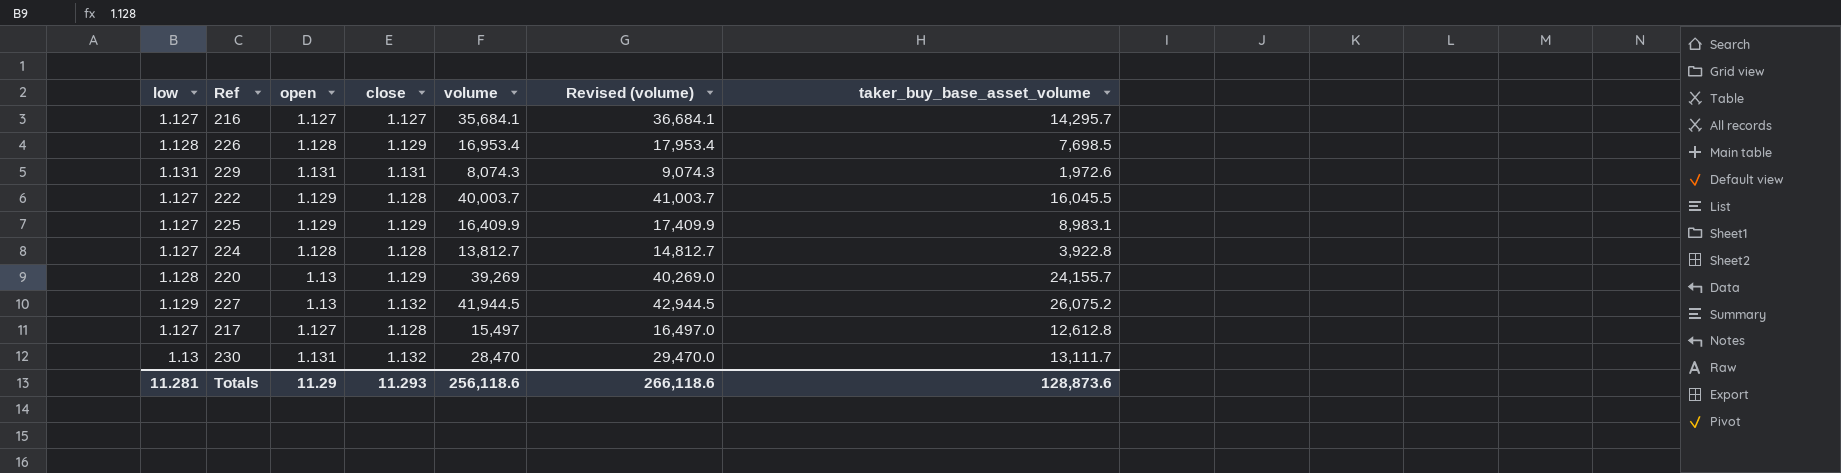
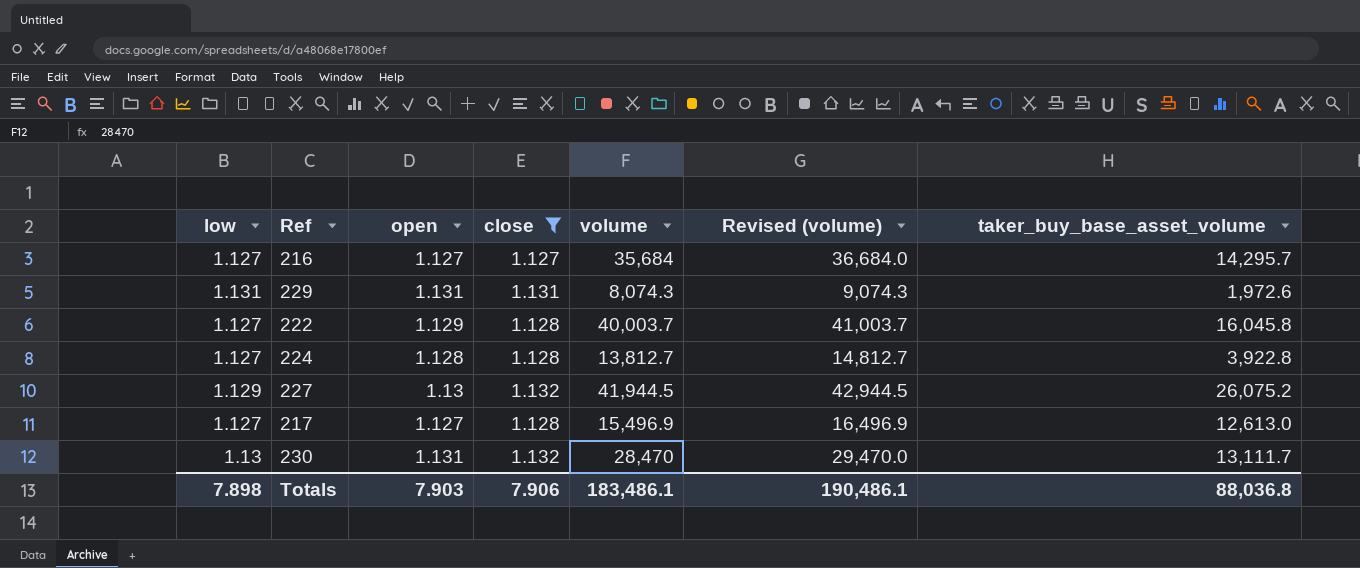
filter: none -> close != 1.129
216 | volume: 35,684.1 -> 35,684
216 | Revised (volume): 36,684.1 -> 36,684.0
222 | taker_buy_base_asset_volume: 16,045.5 -> 16,045.8
217 | volume: 15,497 -> 15,496.9
217 | Revised (volume): 16,497.0 -> 16,496.9
217 | taker_buy_base_asset_volume: 12,612.8 -> 12,613.0
Totals | low: 11.281 -> 7.898
Totals | open: 11.29 -> 7.903
Totals | close: 11.293 -> 7.906
Totals | volume: 256,118.6 -> 183,486.1
Totals | Revised (volume): 266,118.6 -> 190,486.1
Totals | taker_buy_base_asset_volume: 128,873.6 -> 88,036.8

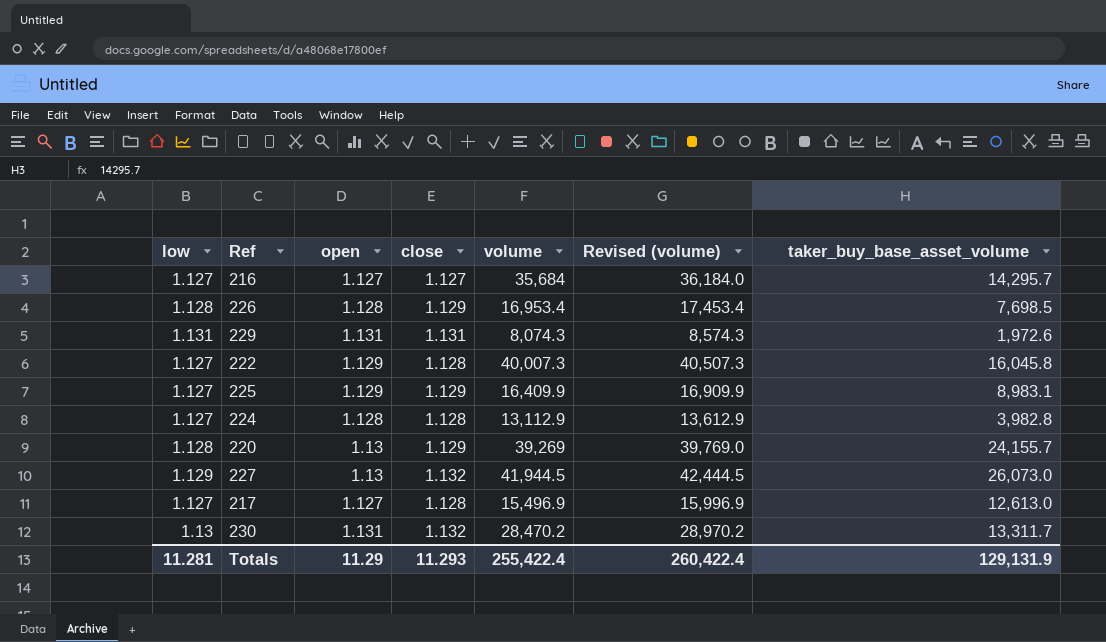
filter: close != 1.129 -> none
column Revised (volume) | formula: [volume] + 1000 -> [volume] + 500
222 | volume: 40,003.7 -> 40,007.3
224 | volume: 13,812.7 -> 13,112.9
224 | taker_buy_base_asset_volume: 3,922.8 -> 3,982.8
227 | taker_buy_base_asset_volume: 26,075.2 -> 26,073.0
230 | volume: 28,470 -> 28,470.2
230 | taker_buy_base_asset_volume: 13,111.7 -> 13,311.7
Totals | low: 7.898 -> 11.281
Totals | open: 7.903 -> 11.29
Totals | close: 7.906 -> 11.293
Totals | volume: 183,486.1 -> 255,422.4
Totals | Revised (volume): 190,486.1 -> 260,422.4
Totals | taker_buy_base_asset_volume: 88,036.8 -> 129,131.9

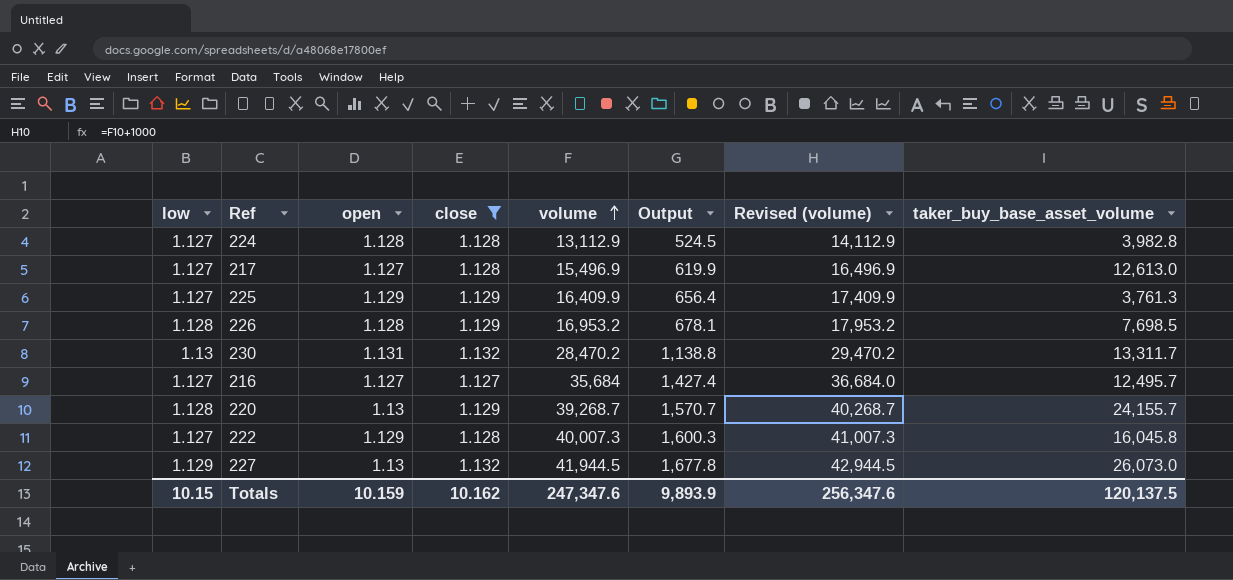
filter: none -> close != 1.131
row order: none -> volume ascending
column Output | formula: none -> [volume] * 0.04
column Revised (volume) | formula: [volume] + 500 -> [volume] + 1000
225 | taker_buy_base_asset_volume: 8,983.1 -> 3,761.3
226 | volume: 16,953.4 -> 16,953.2
216 | taker_buy_base_asset_volume: 14,295.7 -> 12,495.7
220 | volume: 39,269 -> 39,268.7
Totals | low: 11.281 -> 10.15
Totals | open: 11.29 -> 10.159
Totals | close: 11.293 -> 10.162
Totals | volume: 255,422.4 -> 247,347.6
Totals | Revised (volume): 260,422.4 -> 256,347.6
Totals | taker_buy_base_asset_volume: 129,131.9 -> 120,137.5

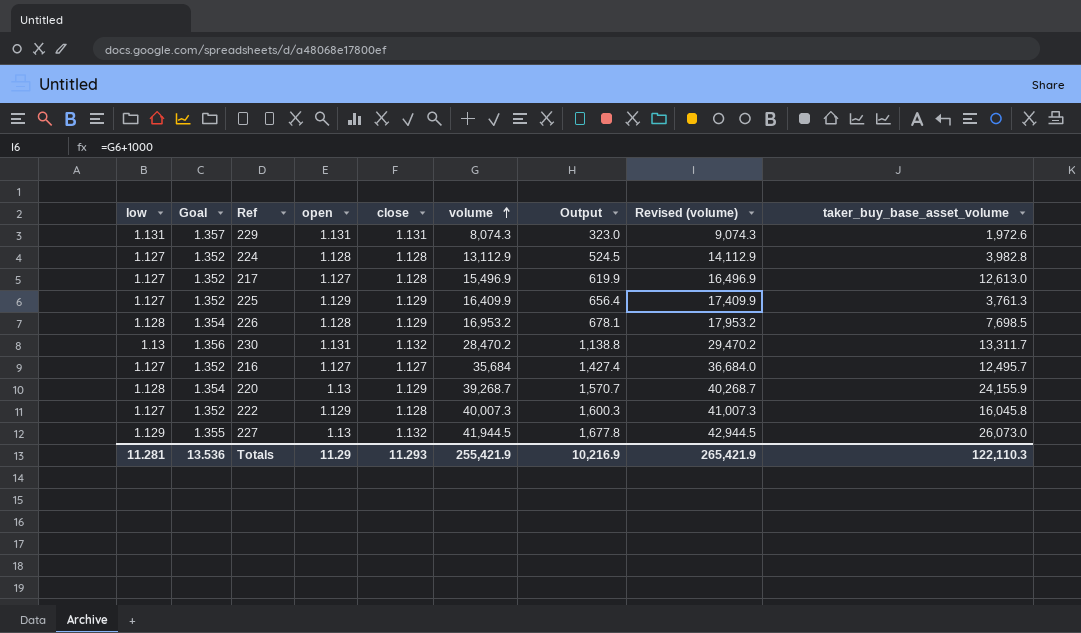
filter: close != 1.131 -> none
column Goal | formula: none -> [low] * 1.2
220 | taker_buy_base_asset_volume: 24,155.7 -> 24,155.9
Totals | low: 10.15 -> 11.281
Totals | open: 10.159 -> 11.29
Totals | close: 10.162 -> 11.293
Totals | volume: 247,347.6 -> 255,421.9
Totals | Output: 9,893.9 -> 10,216.9
Totals | Revised (volume): 256,347.6 -> 265,421.9
Totals | taker_buy_base_asset_volume: 120,137.5 -> 122,110.3

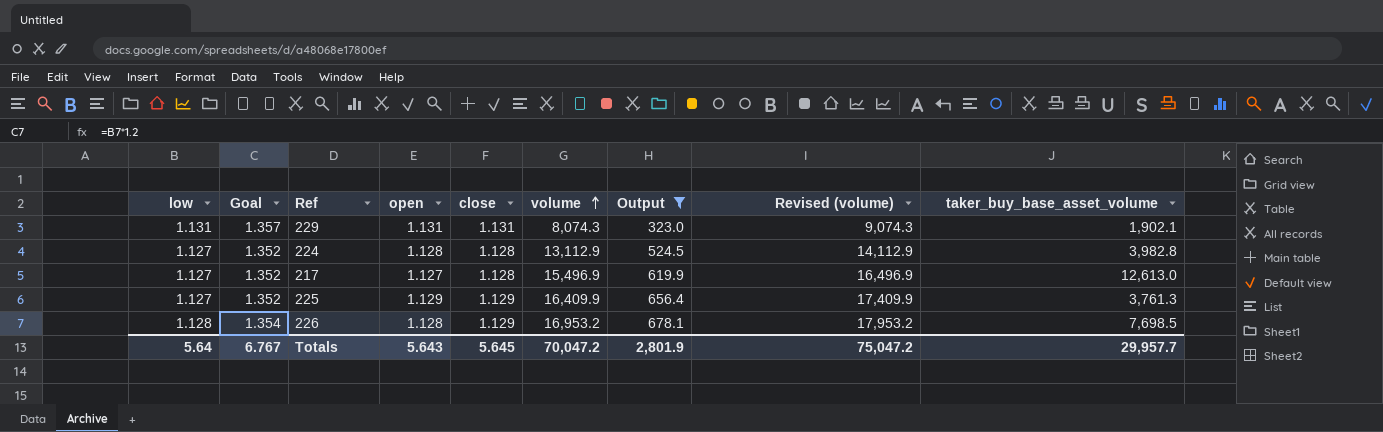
filter: none -> Output <= 678.1
229 | taker_buy_base_asset_volume: 1,972.6 -> 1,902.1
Totals | low: 11.281 -> 5.64
Totals | Goal: 13.536 -> 6.767
Totals | open: 11.29 -> 5.643
Totals | close: 11.293 -> 5.645
Totals | volume: 255,421.9 -> 70,047.2
Totals | Output: 10,216.9 -> 2,801.9
Totals | Revised (volume): 265,421.9 -> 75,047.2
Totals | taker_buy_base_asset_volume: 122,110.3 -> 29,957.7

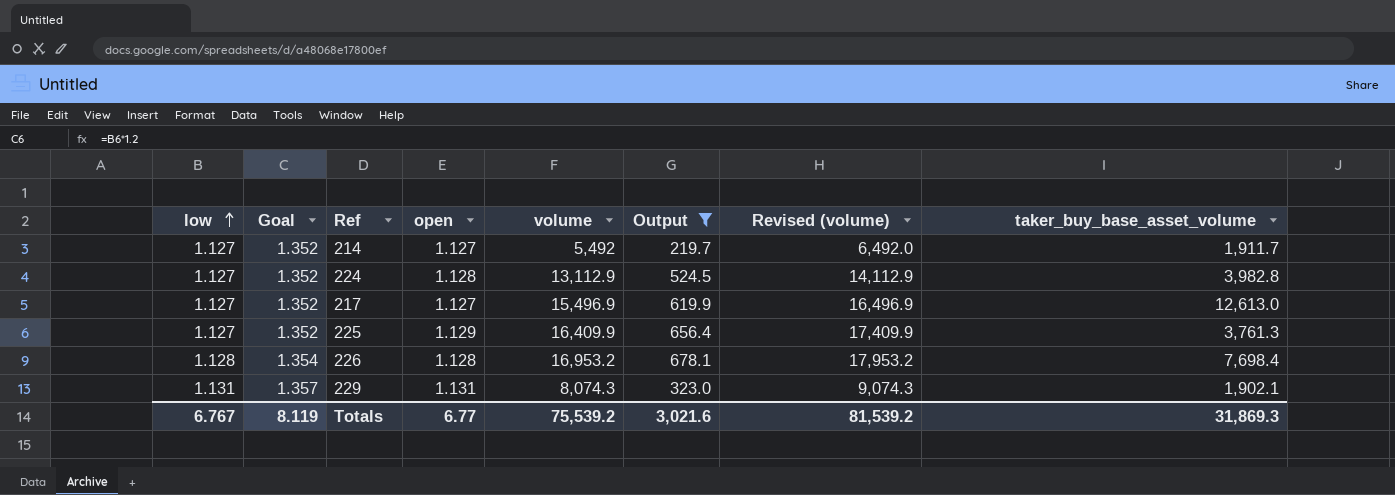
row order: volume ascending -> low ascending
column close | position: 5 -> none
row 214: none -> 1.127 | 1.352 | 1.127 | 5,492 | 219.7 | 6,492.0 | 1,911.7
226 | taker_buy_base_asset_volume: 7,698.5 -> 7,698.4
Totals | low: 5.64 -> 6.767
Totals | Goal: 6.767 -> 8.119
Totals | open: 5.643 -> 6.77
Totals | volume: 70,047.2 -> 75,539.2
Totals | Output: 2,801.9 -> 3,021.6
Totals | Revised (volume): 75,047.2 -> 81,539.2
Totals | taker_buy_base_asset_volume: 29,957.7 -> 31,869.3

